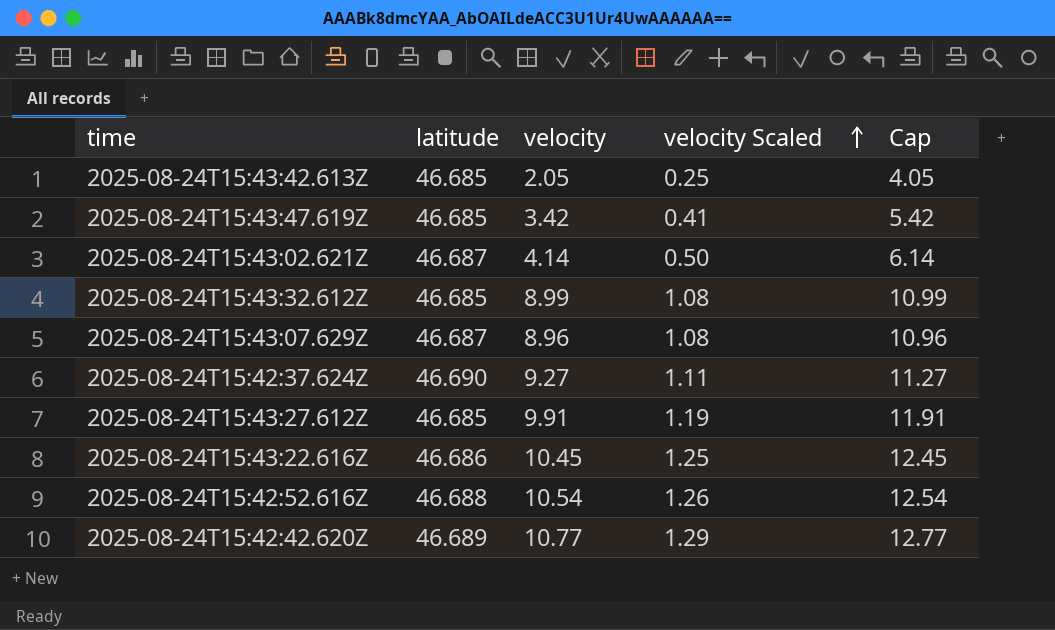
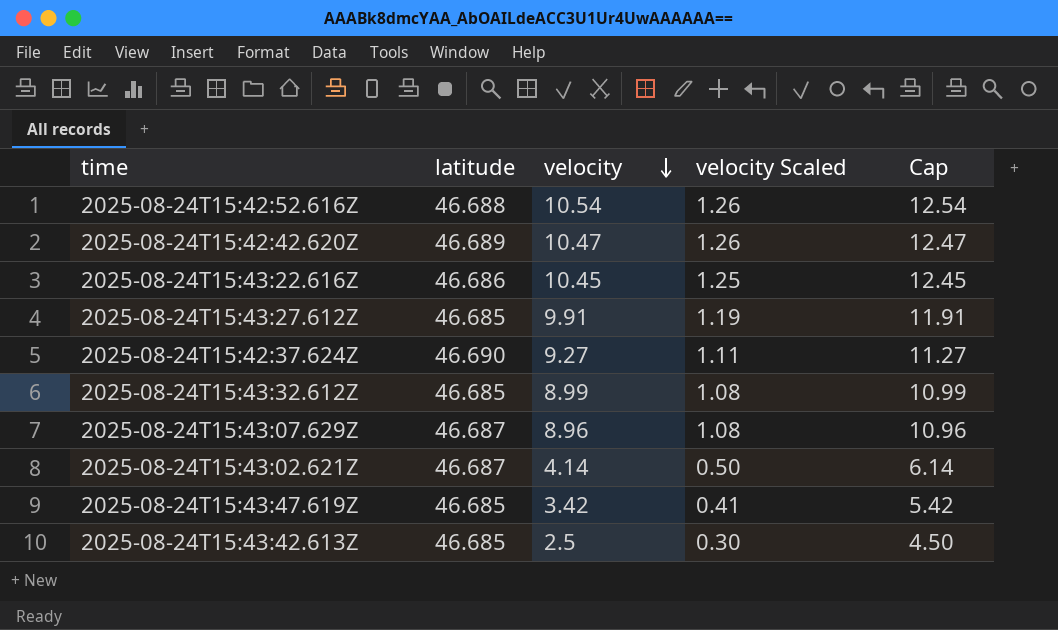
row order: velocity Scaled ascending -> velocity descending
2025-08-24T15:42:42.620Z | velocity: 10.77 -> 10.47
2025-08-24T15:42:42.620Z | velocity Scaled: 1.29 -> 1.26
2025-08-24T15:42:42.620Z | Cap: 12.77 -> 12.47
2025-08-24T15:43:42.613Z | velocity: 2.05 -> 2.5
2025-08-24T15:43:42.613Z | velocity Scaled: 0.25 -> 0.30
2025-08-24T15:43:42.613Z | Cap: 4.05 -> 4.50

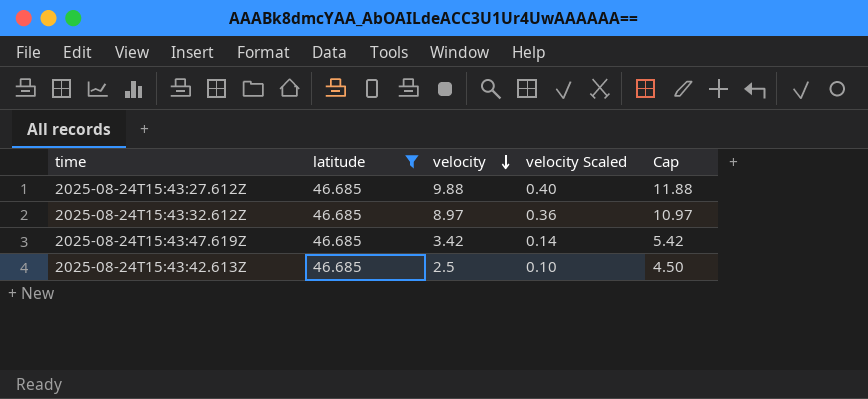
filter: none -> latitude = 46.685
column velocity Scaled | formula: [velocity] * 0.12 -> [velocity] * 0.04
2025-08-24T15:43:27.612Z | velocity: 9.91 -> 9.88
2025-08-24T15:43:27.612Z | Cap: 11.91 -> 11.88
2025-08-24T15:43:32.612Z | velocity: 8.99 -> 8.97
2025-08-24T15:43:32.612Z | Cap: 10.99 -> 10.97

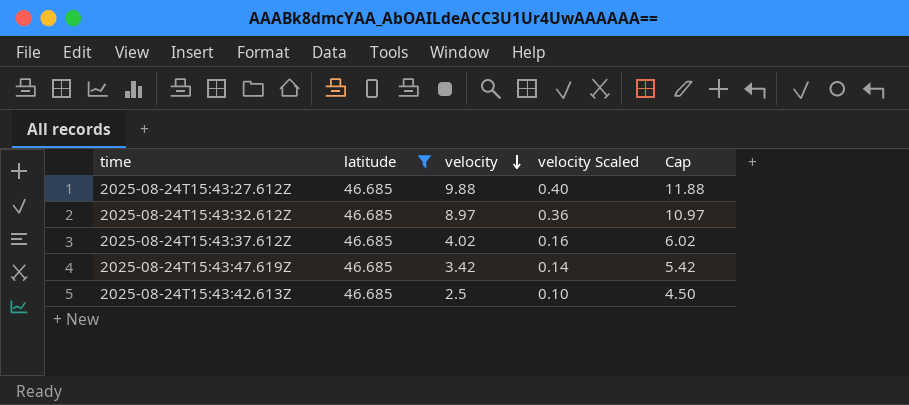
row 2025-08-24T15:43:37.612Z: none -> 46.685 | 4.02 | 0.16 | 6.02

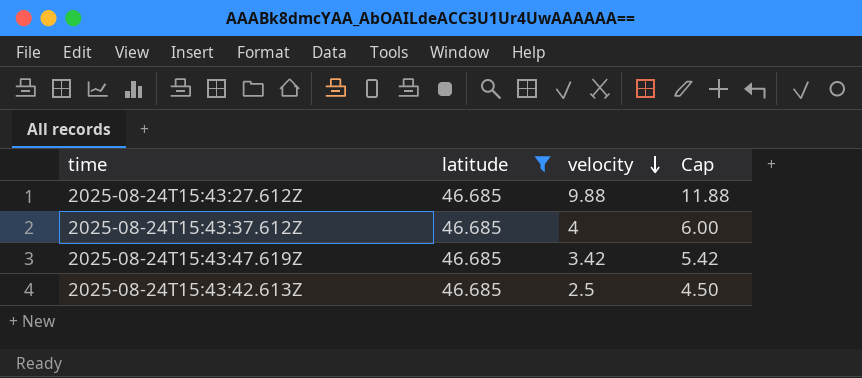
column velocity Scaled | formula: [velocity] * 0.04 -> none
row 2025-08-24T15:43:32.612Z: 46.685 | 8.97 | 0.36 | 10.97 -> none
2025-08-24T15:43:37.612Z | velocity: 4.02 -> 4
2025-08-24T15:43:37.612Z | Cap: 6.02 -> 6.00

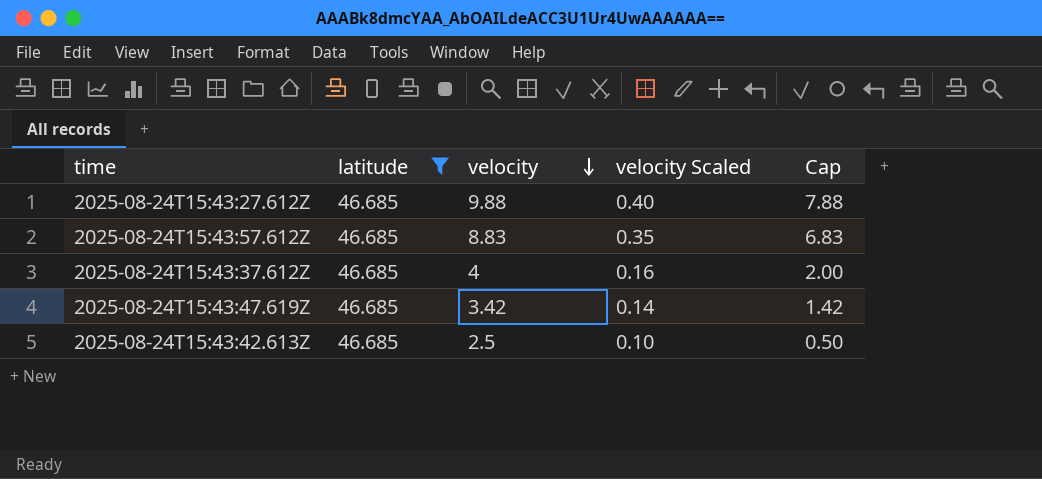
column velocity Scaled | formula: none -> [velocity] * 0.04
column Cap | formula: [velocity] + 2 -> [velocity] - 2
row 2025-08-24T15:43:57.612Z: none -> 46.685 | 8.83 | 0.35 | 6.83

